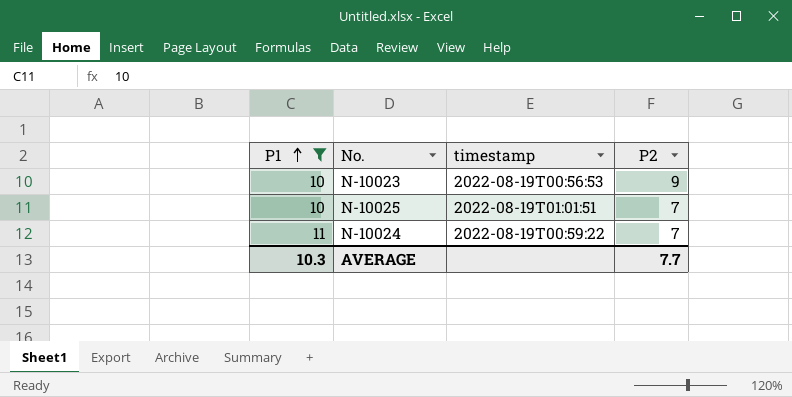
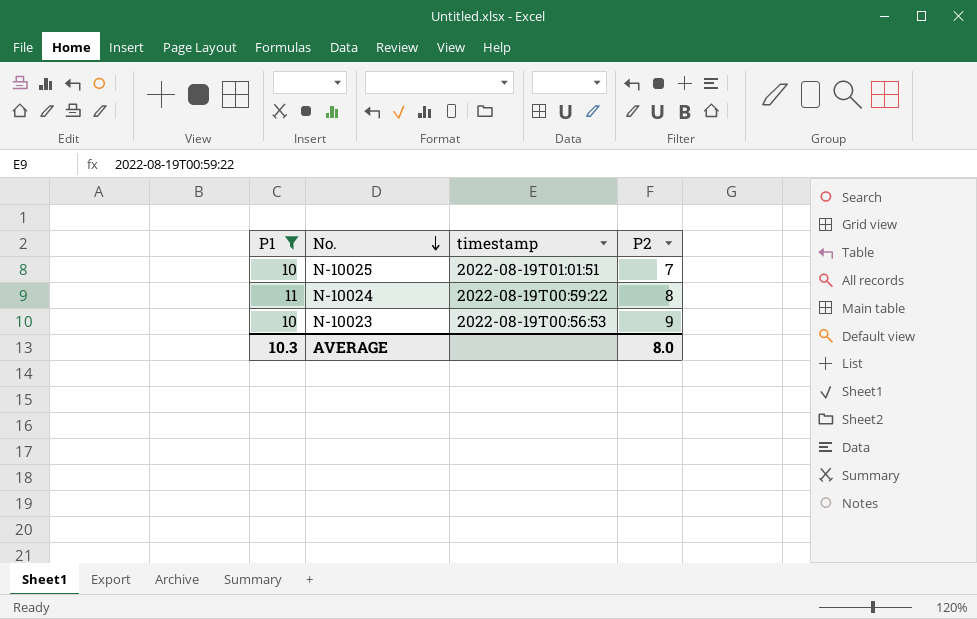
row order: P1 ascending -> No. descending
N-10024 | P2: 7 -> 8
AVERAGE | P2: 7.7 -> 8.0

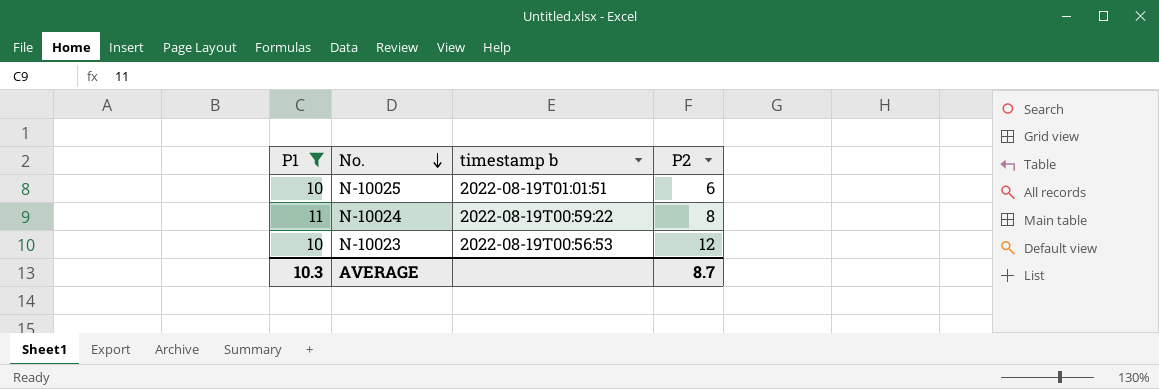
column name: timestamp -> timestamp b
N-10025 | P2: 7 -> 6
N-10023 | P2: 9 -> 12
AVERAGE | P2: 8.0 -> 8.7

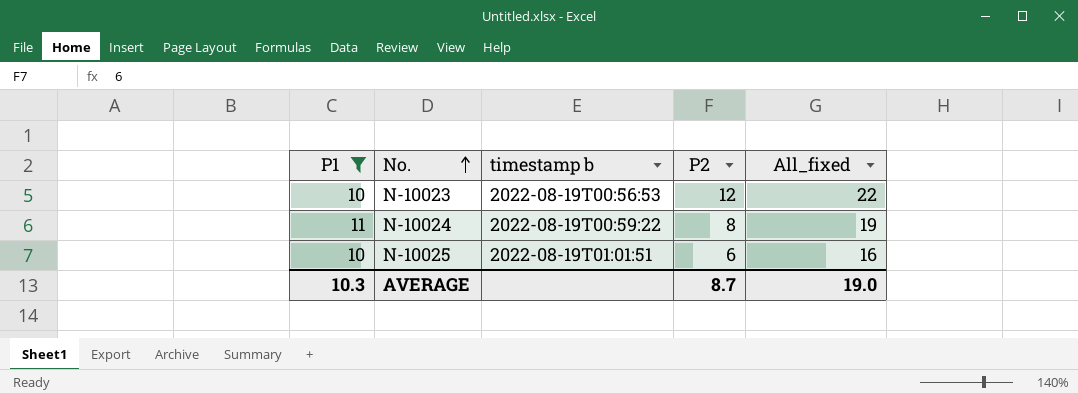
row order: No. descending -> No. ascending
column All_fixed | formula: none -> [P1] + [P2]

